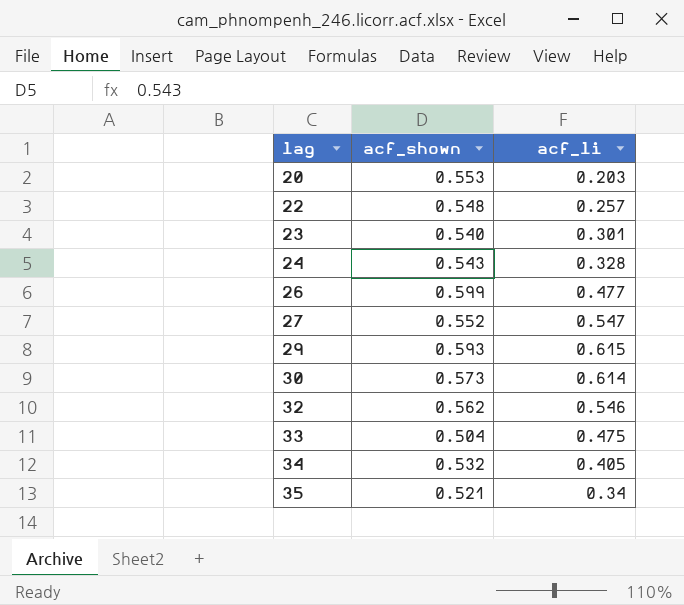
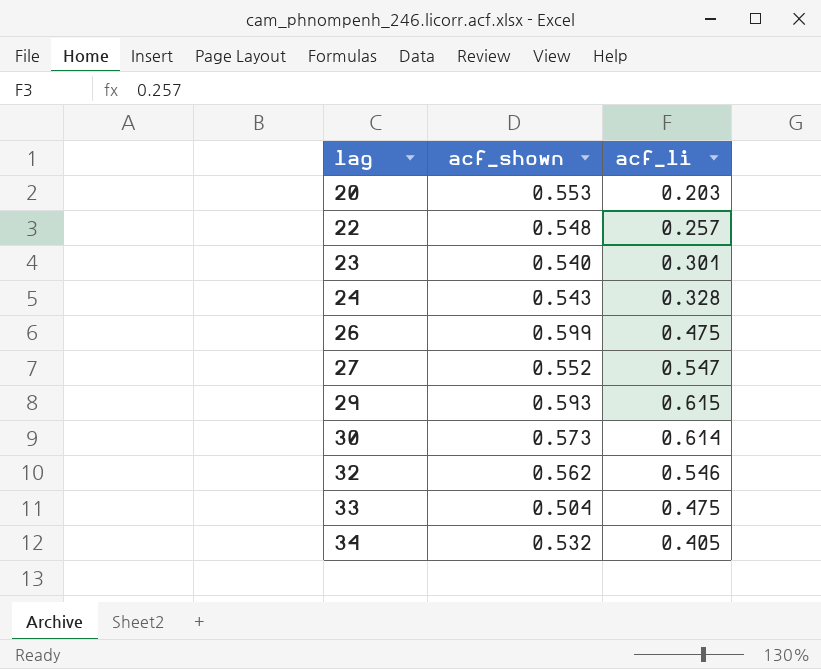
row 35: 0.521 | 0.34 -> none
26 | acf_li: 0.477 -> 0.475

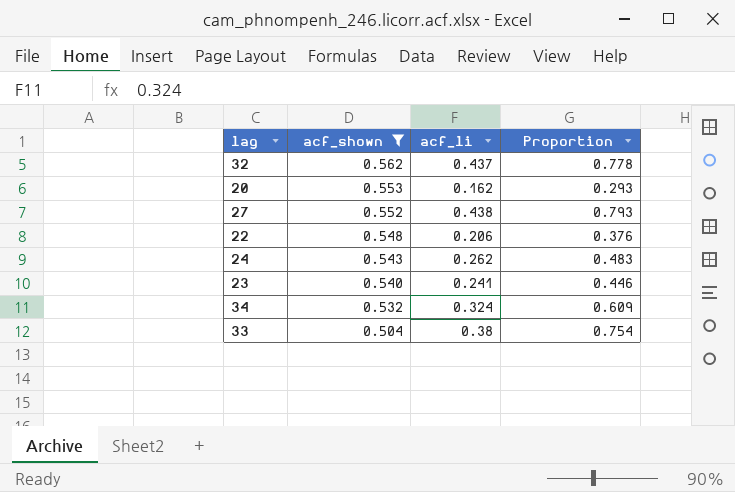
filter: none -> acf_shown <= 0.562
row order: lag ascending -> acf_shown descending
column Proportion | formula: none -> [acf_li] / [acf_shown]
32 | acf_li: 0.546 -> 0.437
20 | acf_li: 0.203 -> 0.162
27 | acf_li: 0.547 -> 0.438
22 | acf_li: 0.257 -> 0.206
24 | acf_li: 0.328 -> 0.262
23 | acf_li: 0.301 -> 0.241
34 | acf_li: 0.405 -> 0.324
33 | acf_li: 0.475 -> 0.38

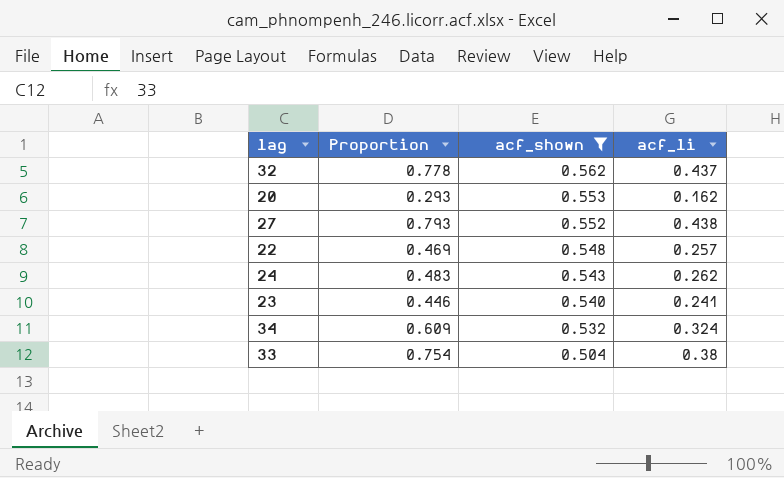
column Proportion | position: 4 -> 2
22 | Proportion: 0.376 -> 0.469
22 | acf_li: 0.206 -> 0.257

